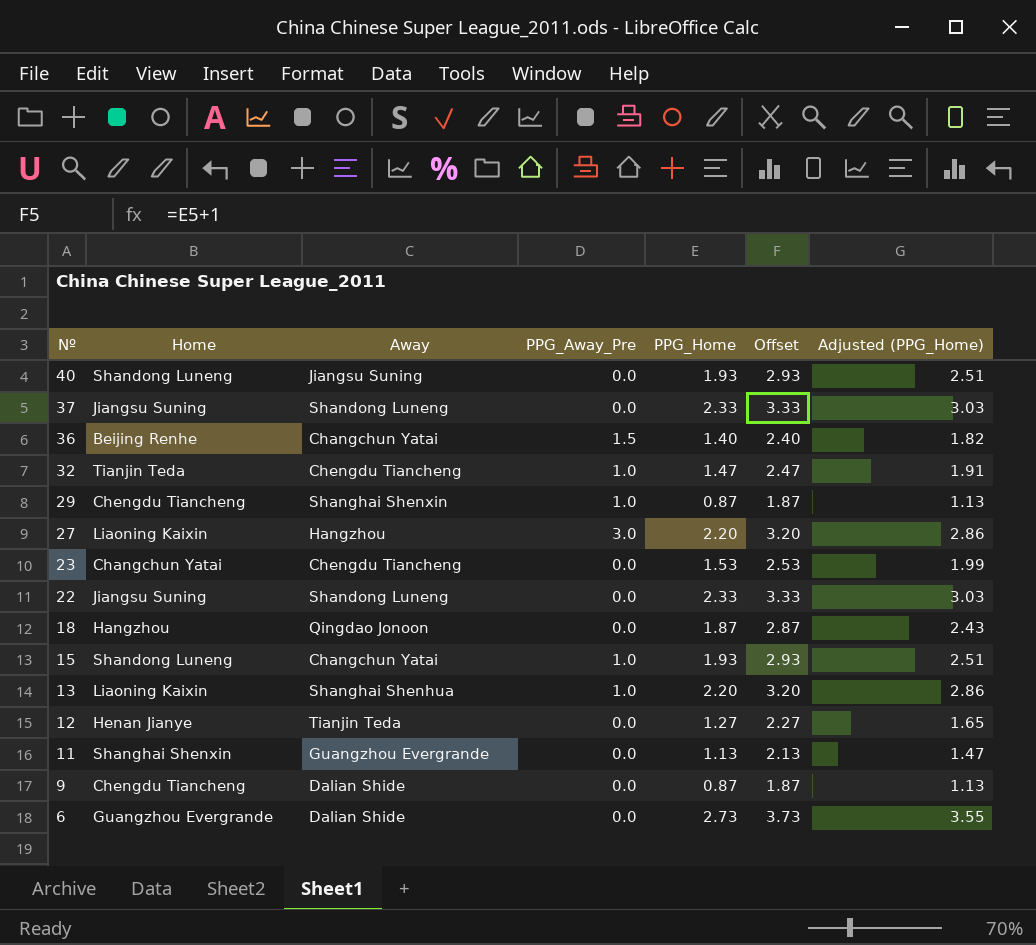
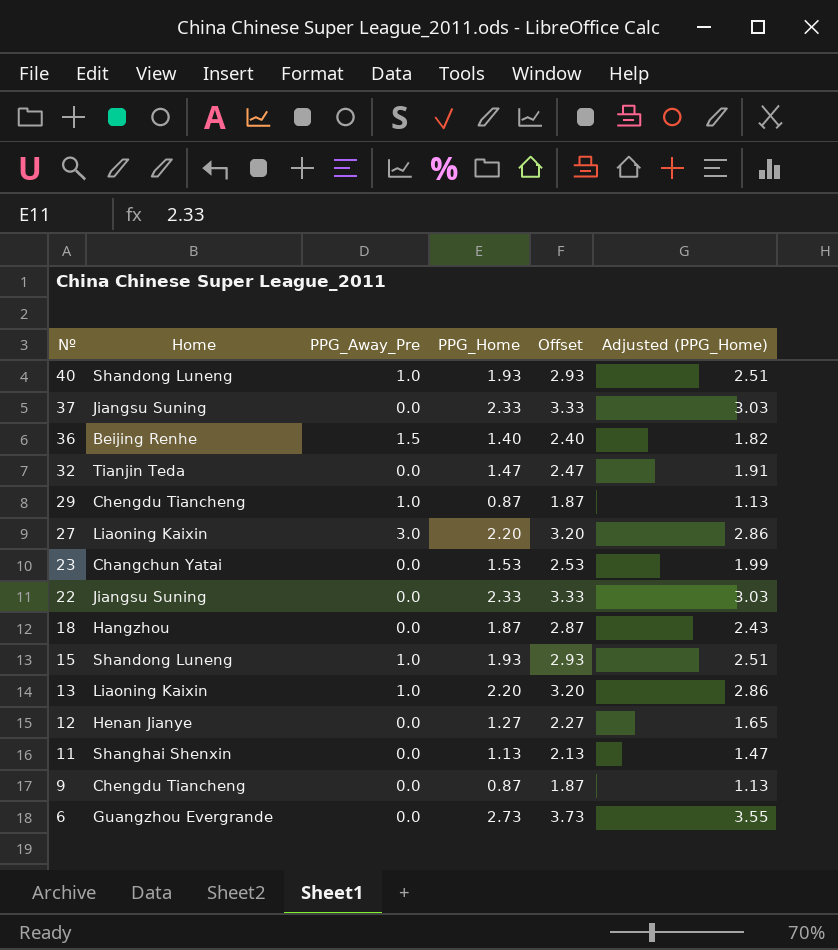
column Away | position: 3 -> none
40 | PPG_Away_Pre: 0.0 -> 1.0
32 | PPG_Away_Pre: 1.0 -> 0.0

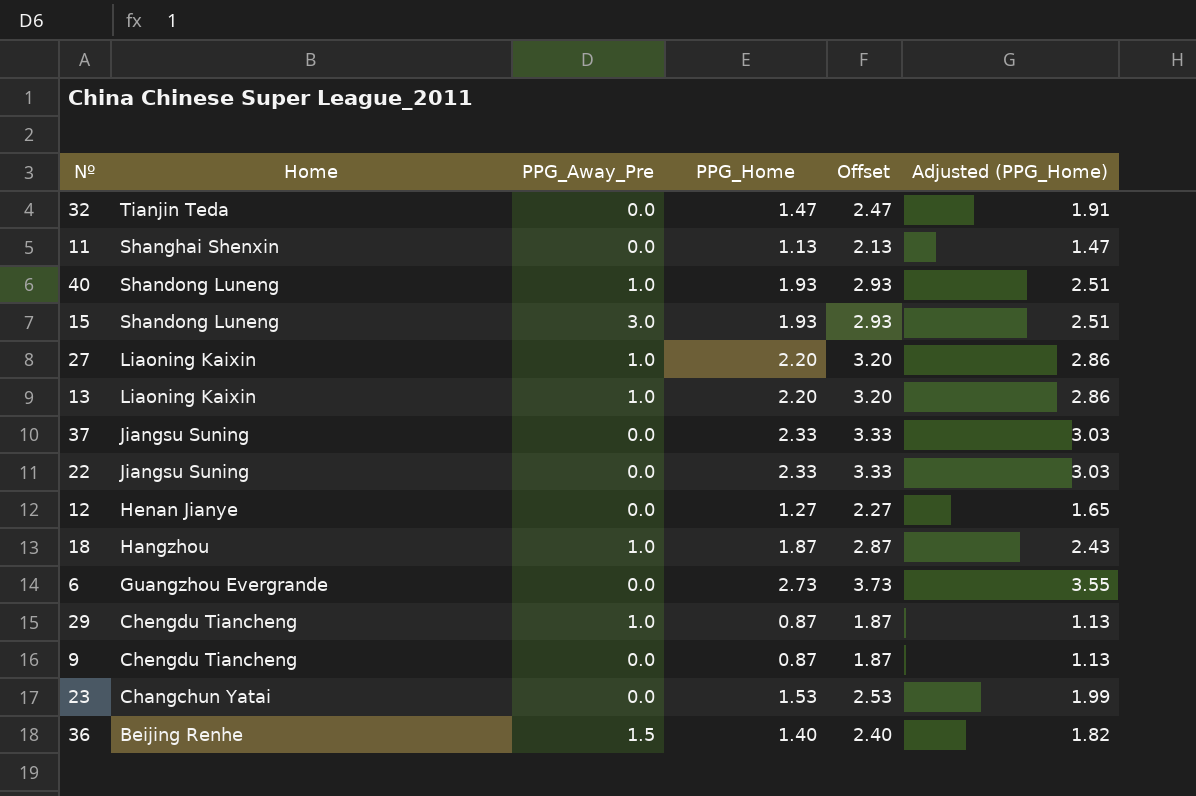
row order: Nº descending -> Home descending
15 | PPG_Away_Pre: 1.0 -> 3.0
27 | PPG_Away_Pre: 3.0 -> 1.0
18 | PPG_Away_Pre: 0.0 -> 1.0

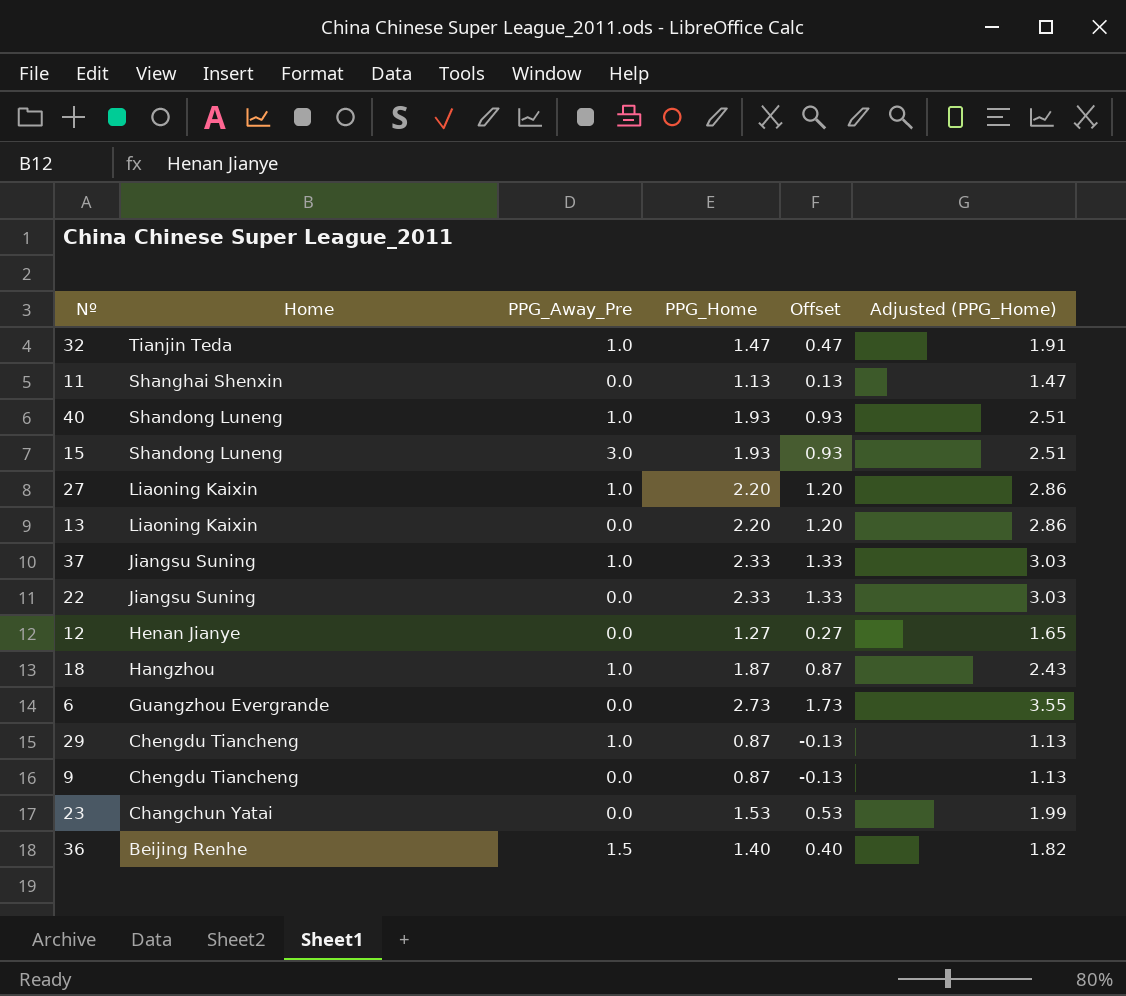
column Offset | formula: [PPG_Home] + 1 -> [PPG_Home] - 1
32 | PPG_Away_Pre: 0.0 -> 1.0
13 | PPG_Away_Pre: 1.0 -> 0.0
37 | PPG_Away_Pre: 0.0 -> 1.0

